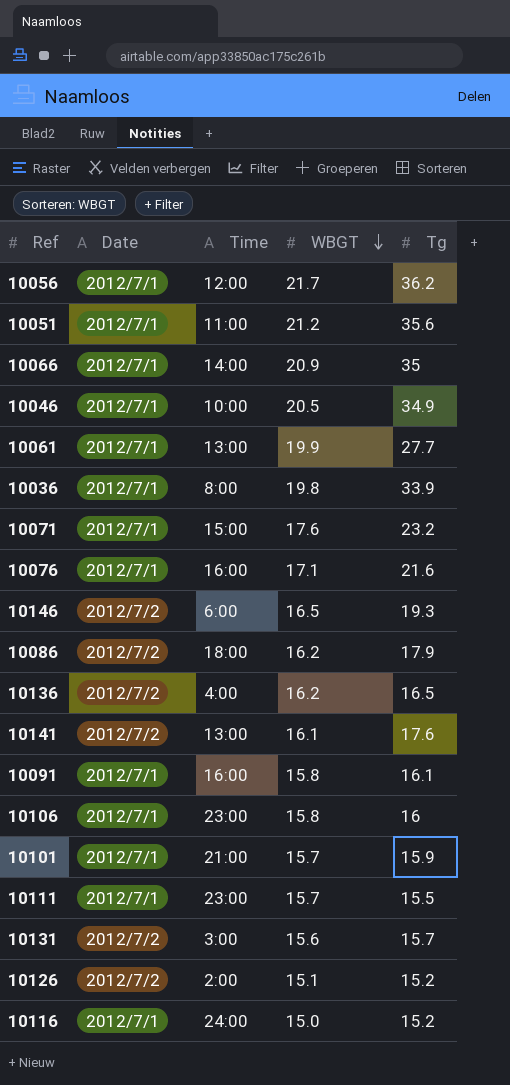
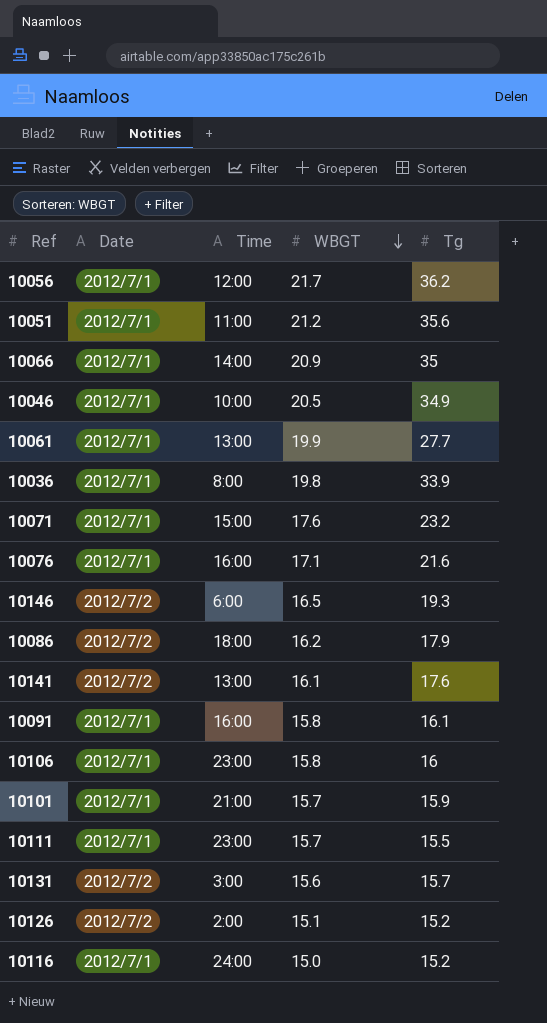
row 10136: 2012/7/2 | 4:00 | 16.2 | 16.5 -> none

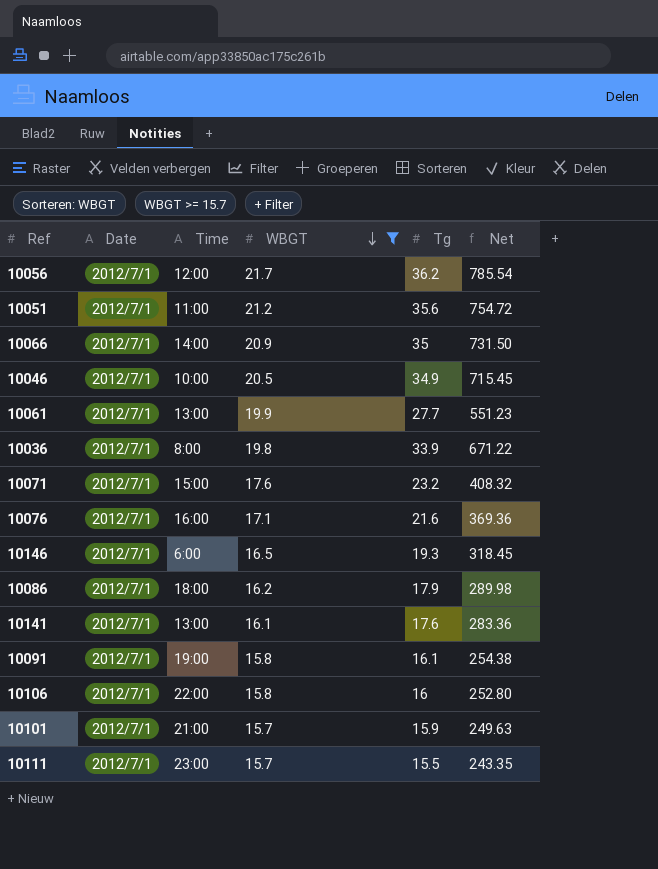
filter: none -> WBGT >= 15.7
column Net | formula: none -> [WBGT] * [Tg]
10146 | Date: 2012/7/2 -> 2012/7/1
10086 | Date: 2012/7/2 -> 2012/7/1
10141 | Date: 2012/7/2 -> 2012/7/1
10091 | Time: 16:00 -> 19:00
10106 | Time: 23:00 -> 22:00

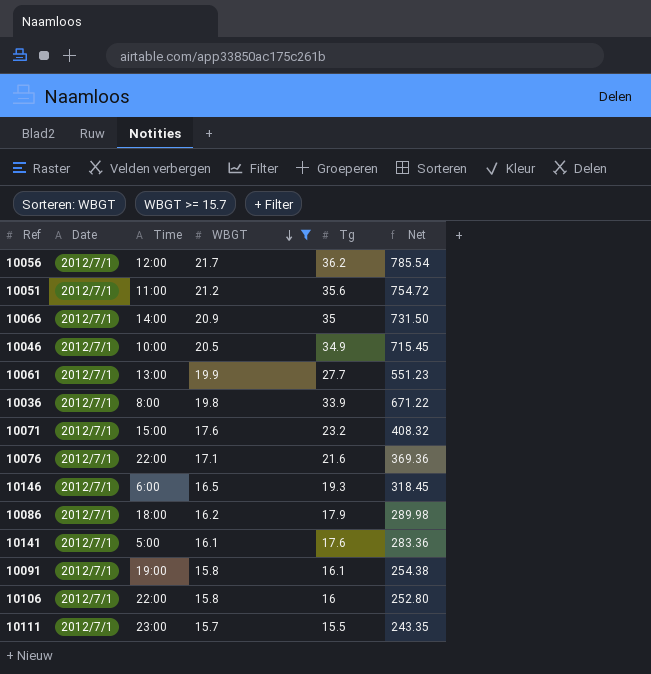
row 10101: 2012/7/1 | 21:00 | 15.7 | 15.9 | 249.63 -> none
10076 | Time: 16:00 -> 22:00
10141 | Time: 13:00 -> 5:00

